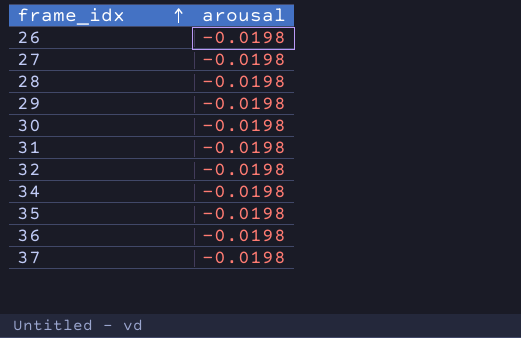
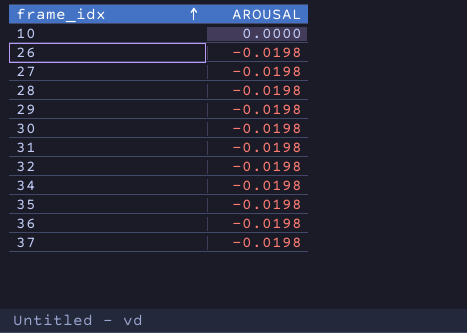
column name: arousal -> AROUSAL
row 10: none -> 0.0000

